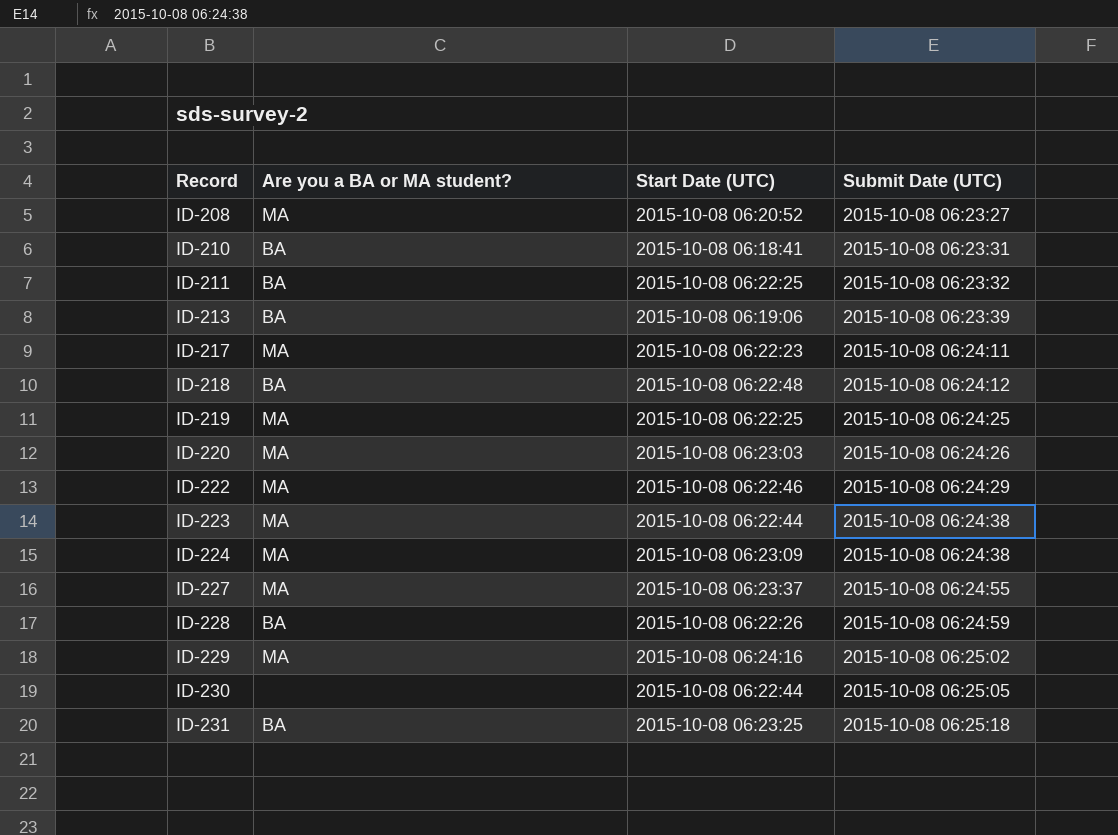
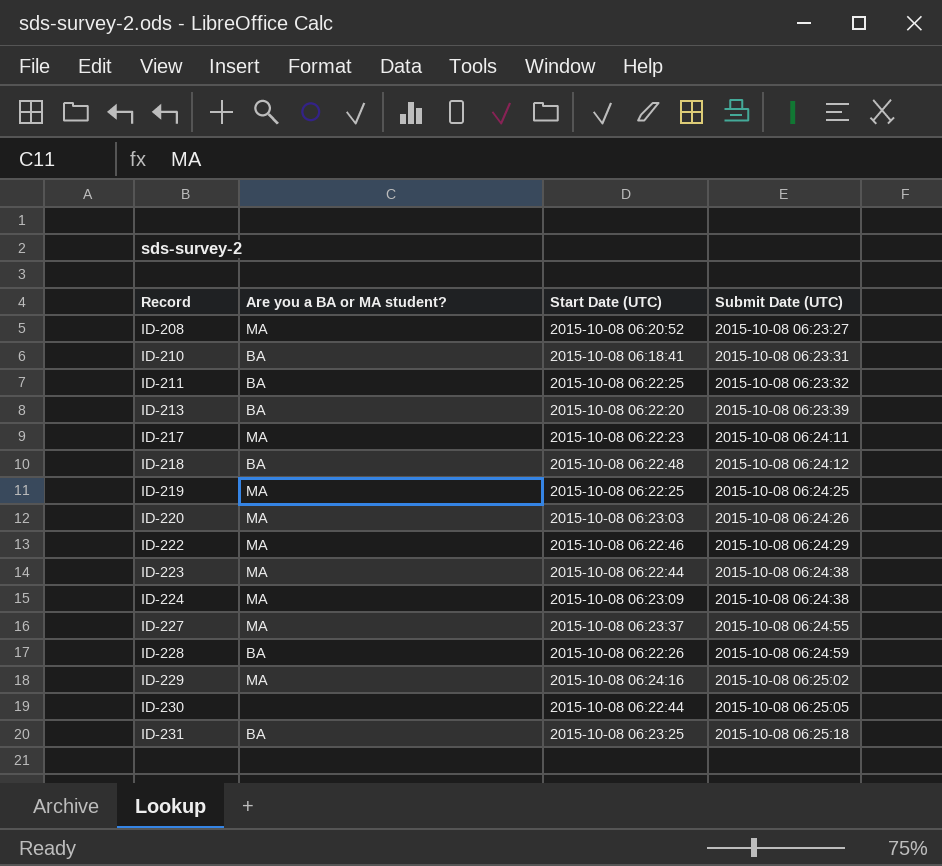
ID-213 | Start Date (UTC): 2015-10-08 06:19:06 -> 2015-10-08 06:22:20

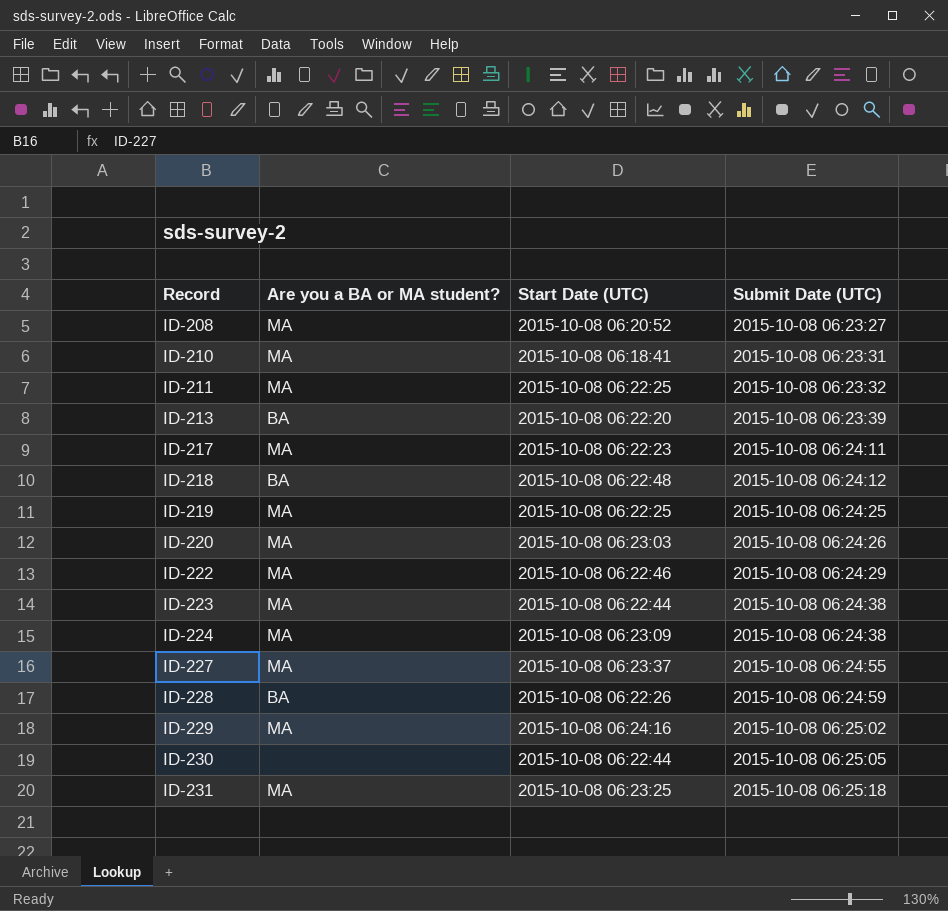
ID-210 | Are you a BA or MA student?: BA -> MA
ID-211 | Are you a BA or MA student?: BA -> MA
ID-231 | Are you a BA or MA student?: BA -> MA

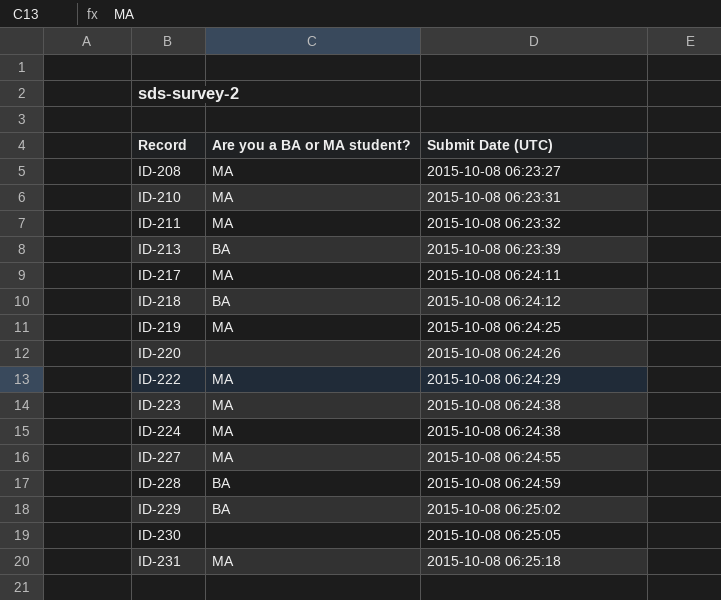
column Start Date (UTC) | position: 3 -> none
ID-220 | Are you a BA or MA student?: MA -> none
ID-229 | Are you a BA or MA student?: MA -> BA

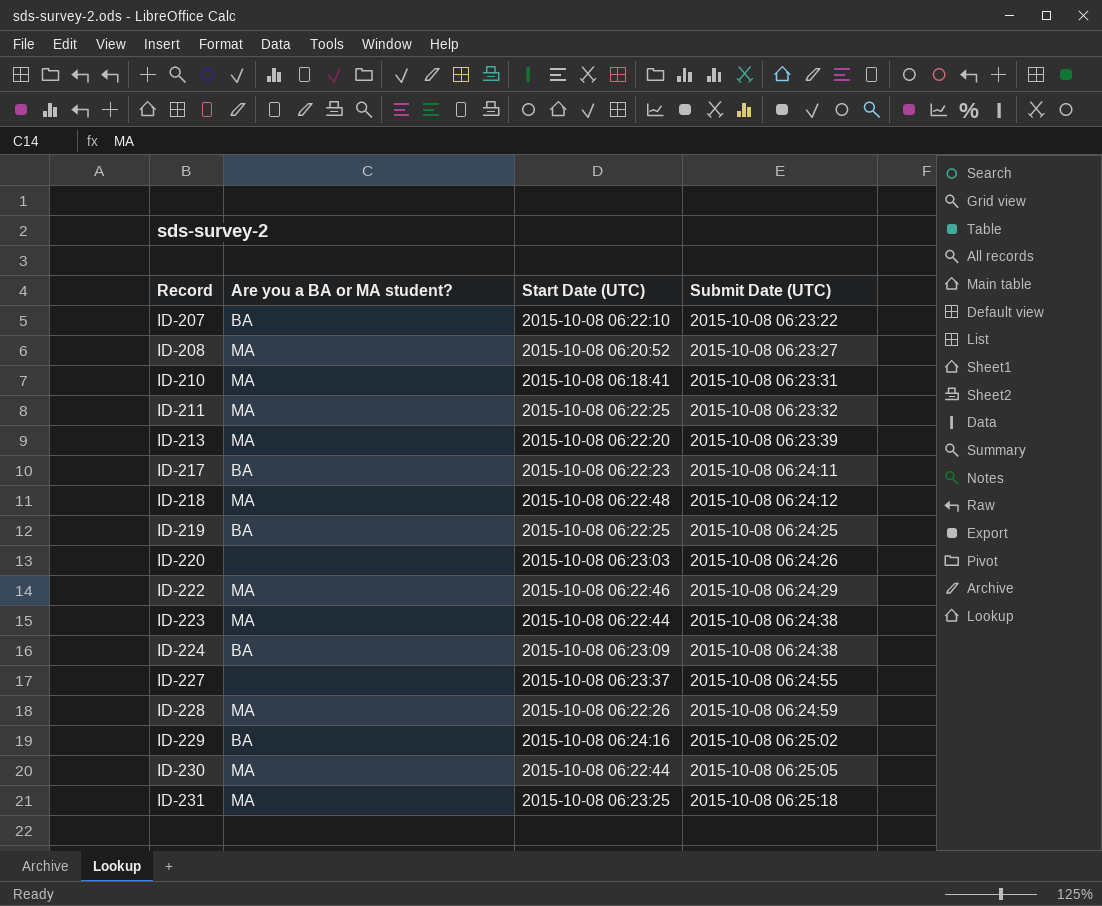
column Start Date (UTC) | position: none -> 3
row ID-207: none -> BA | 2015-10-08 06:22:10 | 2015-10-08 06:23:22
ID-213 | Are you a BA or MA student?: BA -> MA
ID-217 | Are you a BA or MA student?: MA -> BA
ID-218 | Are you a BA or MA student?: BA -> MA
ID-219 | Are you a BA or MA student?: MA -> BA
ID-224 | Are you a BA or MA student?: MA -> BA
ID-227 | Are you a BA or MA student?: MA -> none
ID-228 | Are you a BA or MA student?: BA -> MA
ID-230 | Are you a BA or MA student?: none -> MA

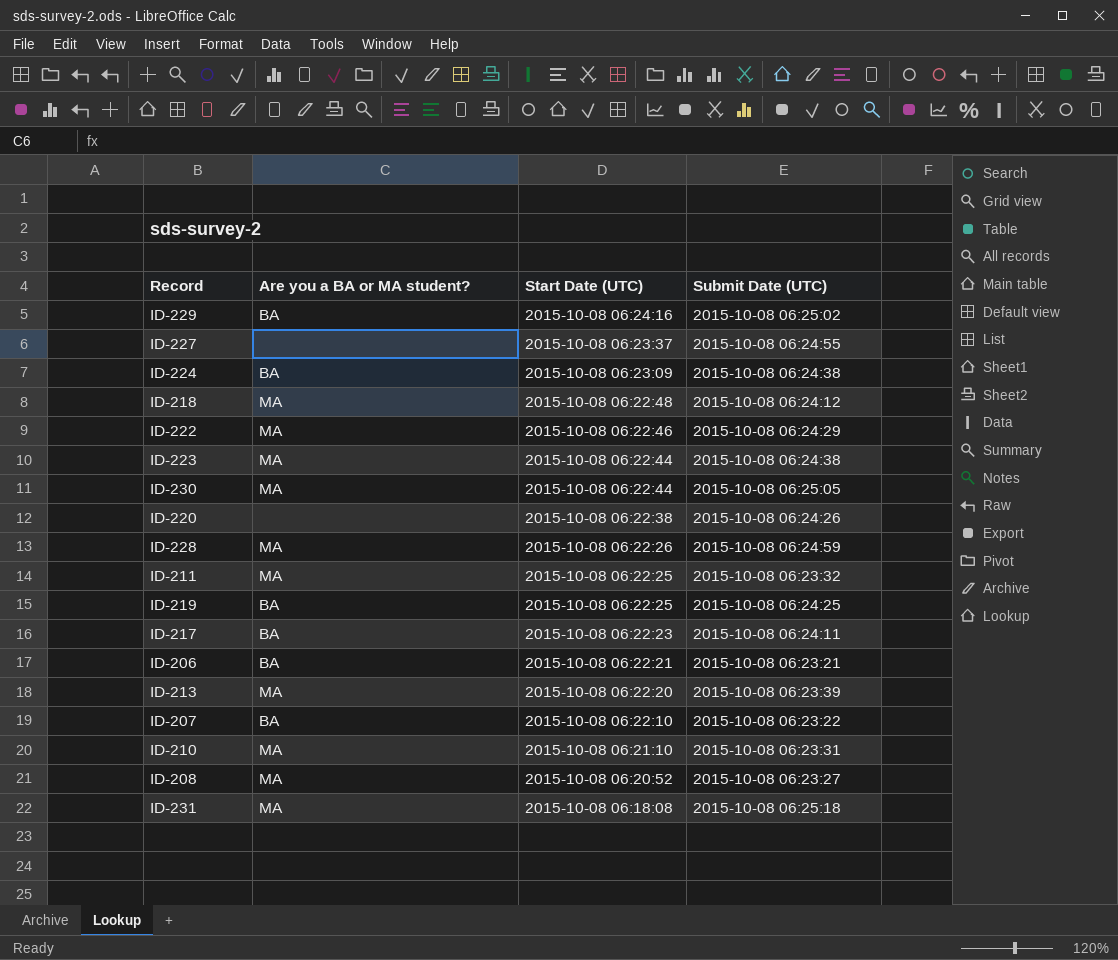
row order: Record ascending -> Start Date (UTC) descending
ID-220 | Start Date (UTC): 2015-10-08 06:23:03 -> 2015-10-08 06:22:38
row ID-206: none -> BA | 2015-10-08 06:22:21 | 2015-10-08 06:23:21
ID-210 | Start Date (UTC): 2015-10-08 06:18:41 -> 2015-10-08 06:21:10
ID-231 | Start Date (UTC): 2015-10-08 06:23:25 -> 2015-10-08 06:18:08

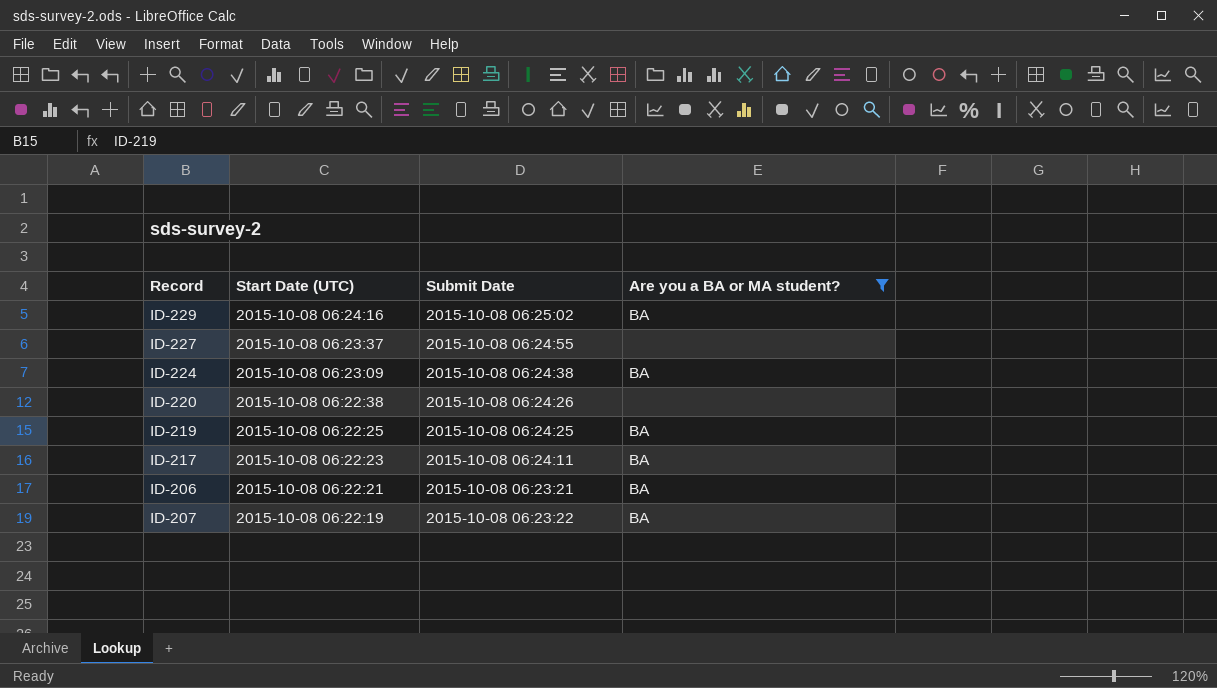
filter: none -> Are you a BA or MA student? != MA
column name: Submit Date (UTC) -> Submit Date
column Are you a BA or MA student? | position: 2 -> 4
ID-207 | Start Date (UTC): 2015-10-08 06:22:10 -> 2015-10-08 06:22:19

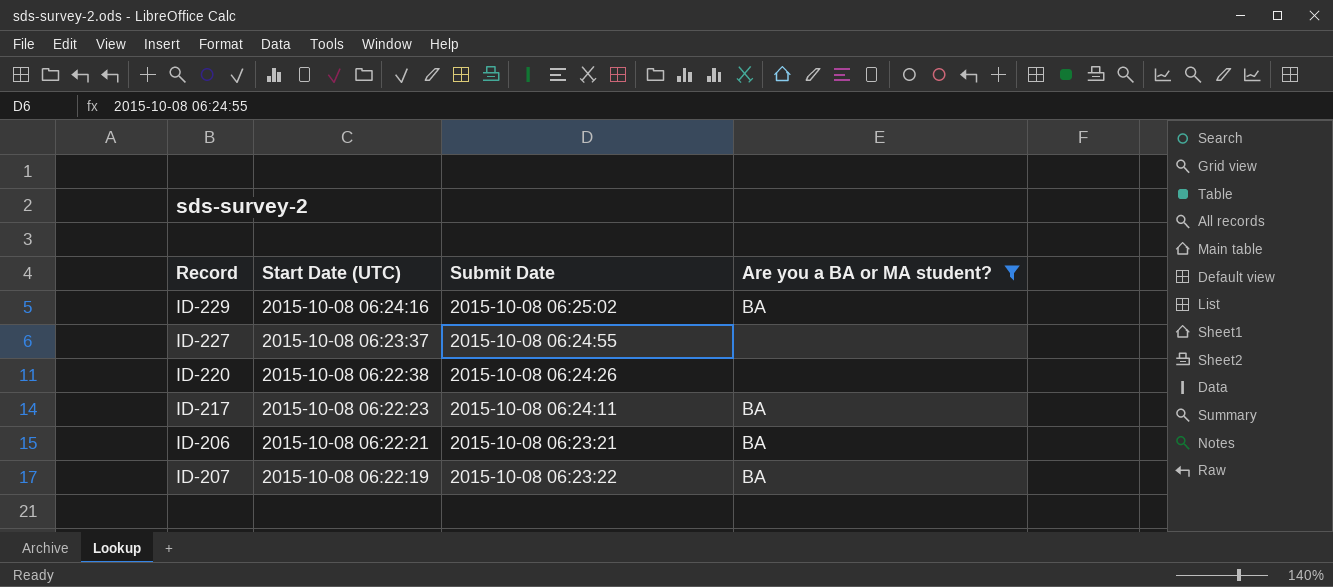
row ID-224: 2015-10-08 06:23:09 | 2015-10-08 06:24:38 | BA -> none
row ID-219: 2015-10-08 06:22:25 | 2015-10-08 06:24:25 | BA -> none

